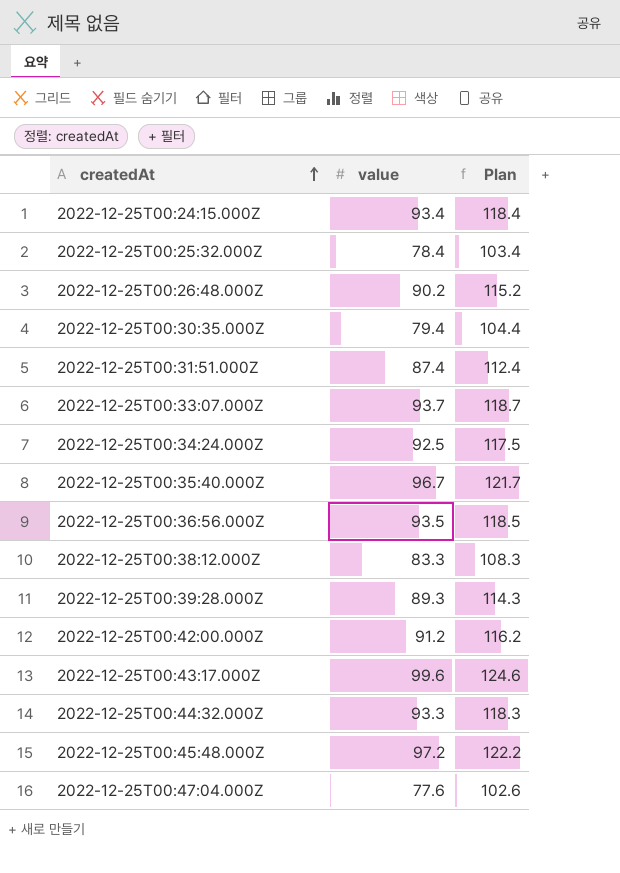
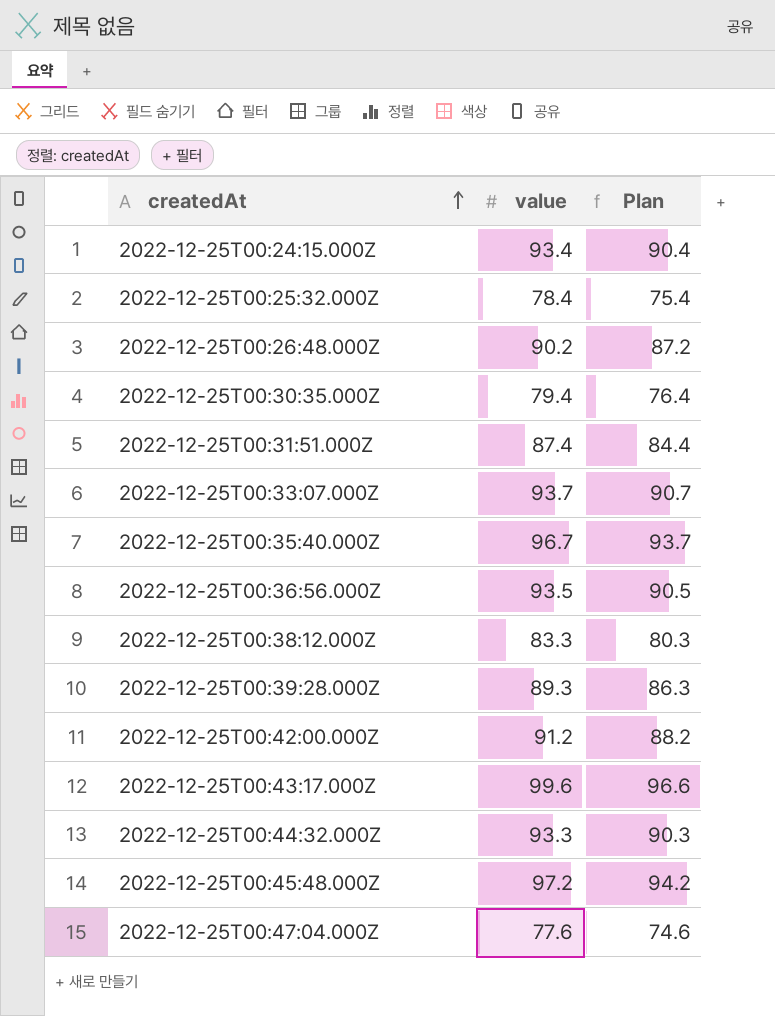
column Plan | formula: [value] + 25 -> [value] - 3
row 2022-12-25T00:34:24.000Z: 92.5 | 117.5 -> none

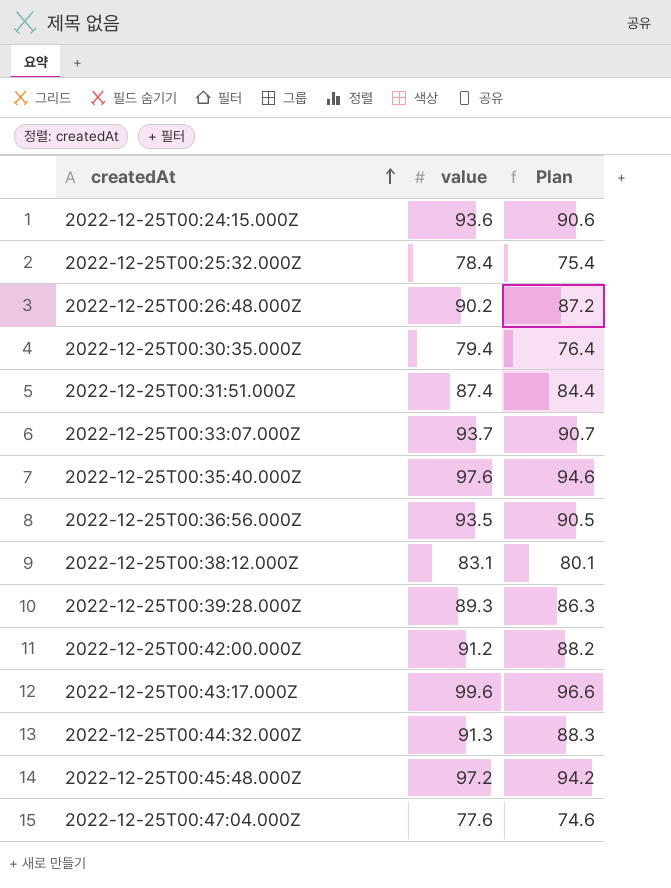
2022-12-25T00:24:15.000Z | value: 93.4 -> 93.6
2022-12-25T00:24:15.000Z | Plan: 90.4 -> 90.6
2022-12-25T00:35:40.000Z | value: 96.7 -> 97.6
2022-12-25T00:35:40.000Z | Plan: 93.7 -> 94.6
2022-12-25T00:38:12.000Z | value: 83.3 -> 83.1
2022-12-25T00:38:12.000Z | Plan: 80.3 -> 80.1
2022-12-25T00:44:32.000Z | value: 93.3 -> 91.3
2022-12-25T00:44:32.000Z | Plan: 90.3 -> 88.3

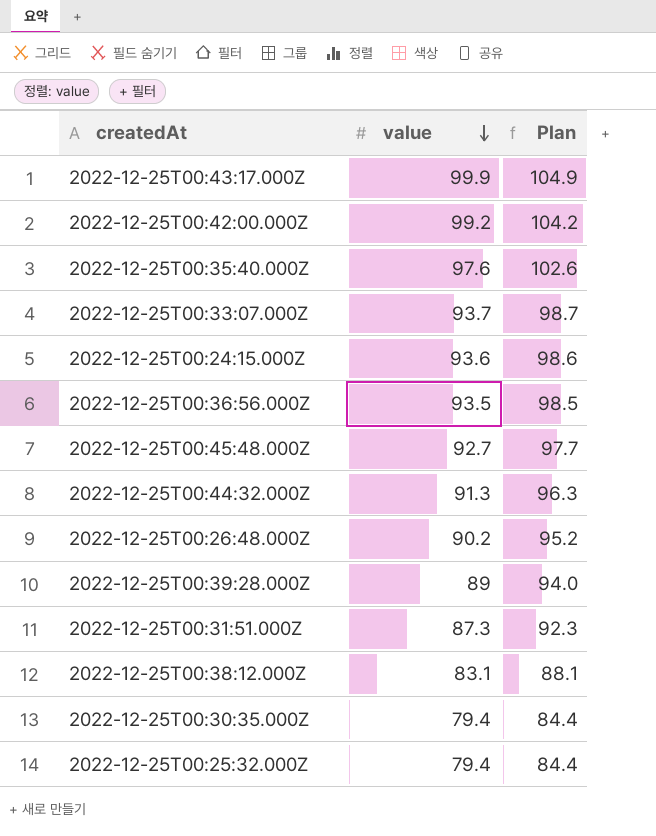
row order: createdAt ascending -> value descending
column Plan | formula: [value] - 3 -> [value] + 5
row 2022-12-25T00:47:04.000Z: 77.6 | 74.6 -> none
2022-12-25T00:43:17.000Z | value: 99.6 -> 99.9
2022-12-25T00:42:00.000Z | value: 91.2 -> 99.2
2022-12-25T00:45:48.000Z | value: 97.2 -> 92.7
2022-12-25T00:39:28.000Z | value: 89.3 -> 89
2022-12-25T00:31:51.000Z | value: 87.4 -> 87.3
2022-12-25T00:25:32.000Z | value: 78.4 -> 79.4

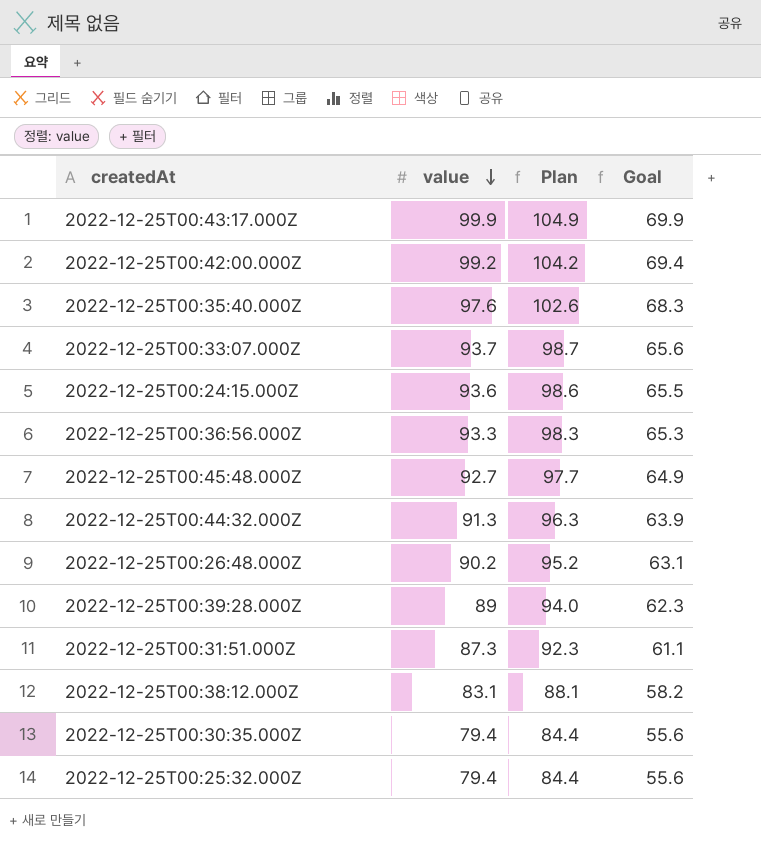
column Goal | formula: none -> [value] * 0.7
2022-12-25T00:36:56.000Z | value: 93.5 -> 93.3
2022-12-25T00:36:56.000Z | Plan: 98.5 -> 98.3

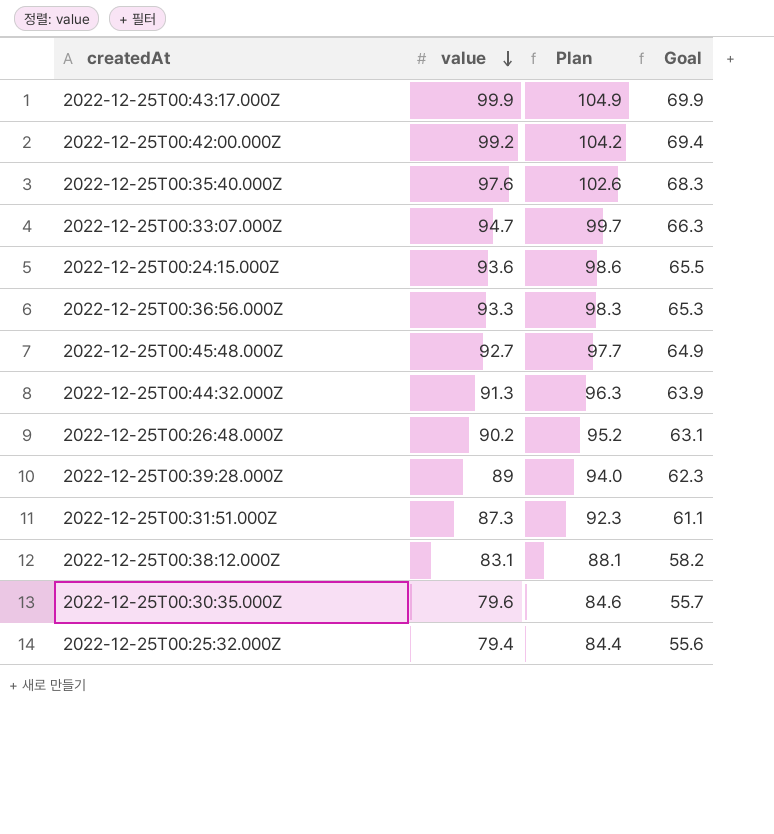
2022-12-25T00:33:07.000Z | value: 93.7 -> 94.7
2022-12-25T00:33:07.000Z | Plan: 98.7 -> 99.7
2022-12-25T00:33:07.000Z | Goal: 65.6 -> 66.3
2022-12-25T00:30:35.000Z | value: 79.4 -> 79.6
2022-12-25T00:30:35.000Z | Plan: 84.4 -> 84.6
2022-12-25T00:30:35.000Z | Goal: 55.6 -> 55.7

